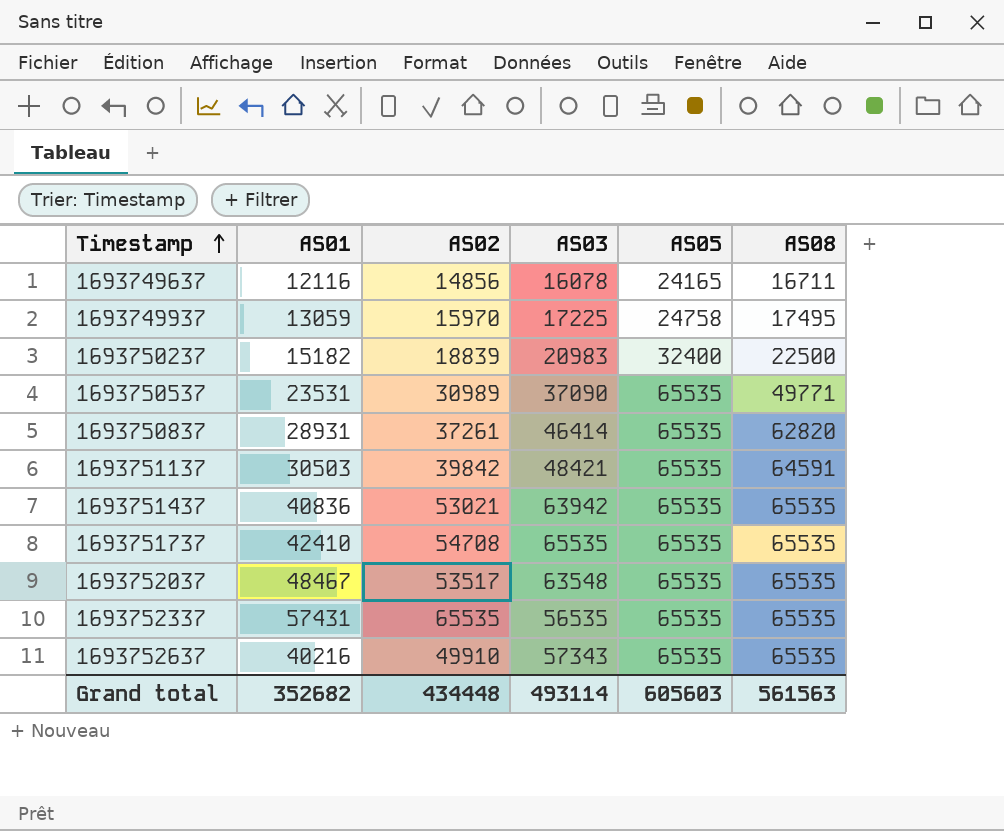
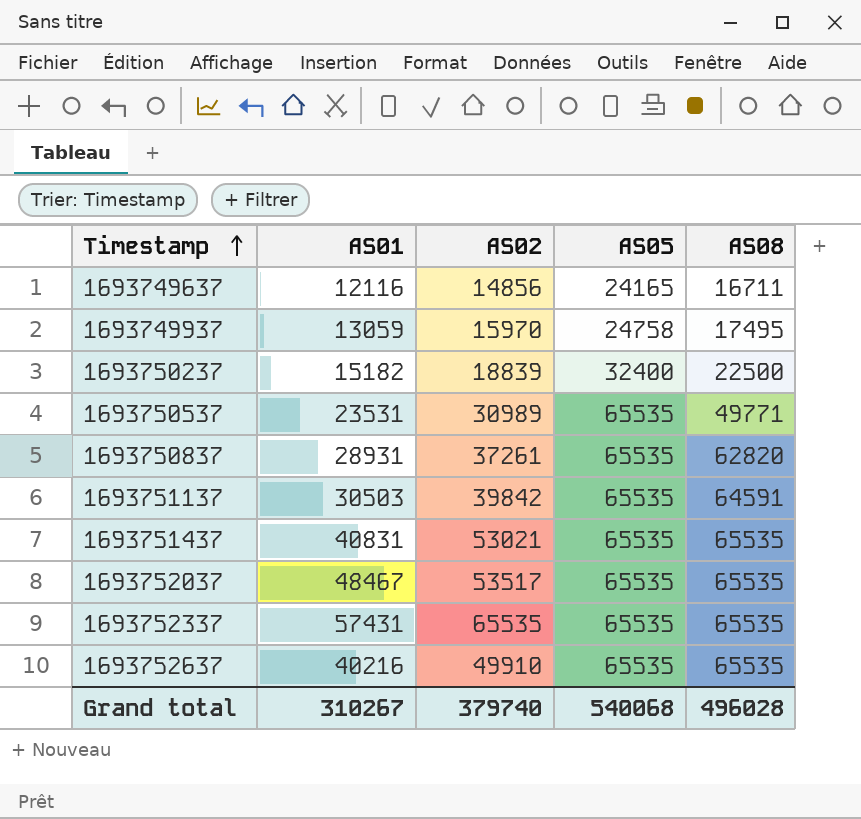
column AS03 | position: 4 -> none
row 1693751737: 42410 | 54708 | 65535 | 65535 | 65535 -> none
1693751437 | AS01: 40836 -> 40831
Grand total | AS01: 352682 -> 310267
Grand total | AS02: 434448 -> 379740
Grand total | AS05: 605603 -> 540068
Grand total | AS08: 561563 -> 496028

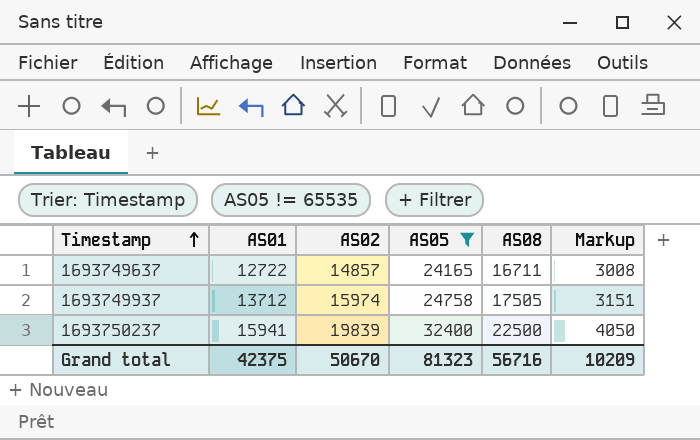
filter: none -> AS05 != 65535
column Markup | formula: none -> [AS08] * 0.18
1693749637 | AS01: 12116 -> 12722
1693749637 | AS02: 14856 -> 14857
1693749937 | AS01: 13059 -> 13712
1693749937 | AS02: 15970 -> 15974
1693749937 | AS08: 17495 -> 17505
1693750237 | AS01: 15182 -> 15941
1693750237 | AS02: 18839 -> 19839
Grand total | AS01: 310267 -> 42375
Grand total | AS02: 379740 -> 50670
Grand total | AS05: 540068 -> 81323
Grand total | AS08: 496028 -> 56716

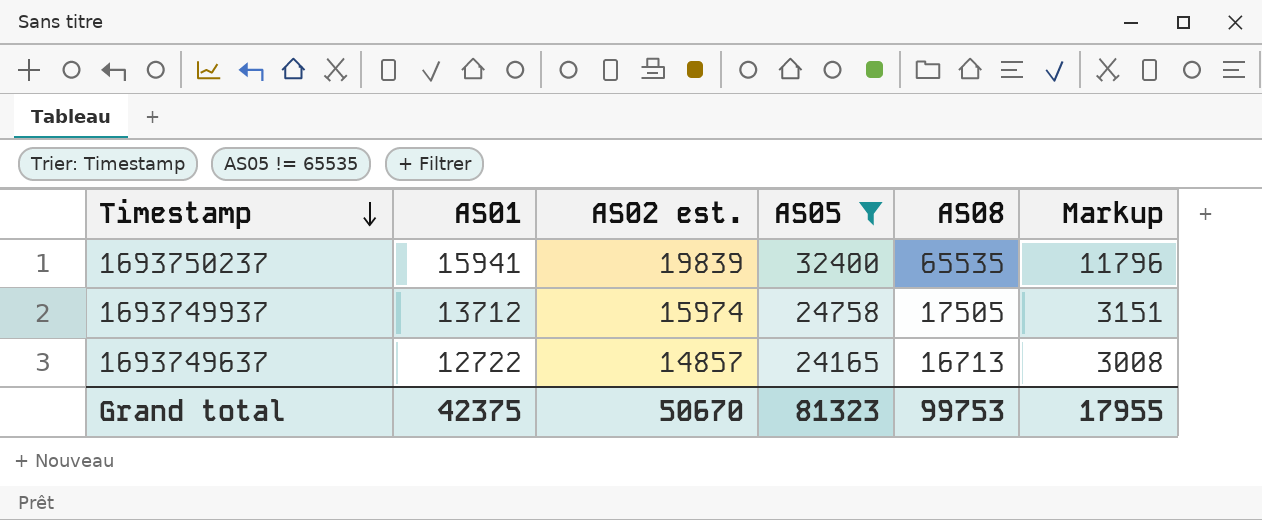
row order: Timestamp ascending -> Timestamp descending
column name: AS02 -> AS02 est.
1693750237 | AS08: 22500 -> 65535
1693750237 | Markup: 4050 -> 11796
1693749637 | AS08: 16711 -> 16713
Grand total | AS08: 56716 -> 99753
Grand total | Markup: 10209 -> 17955

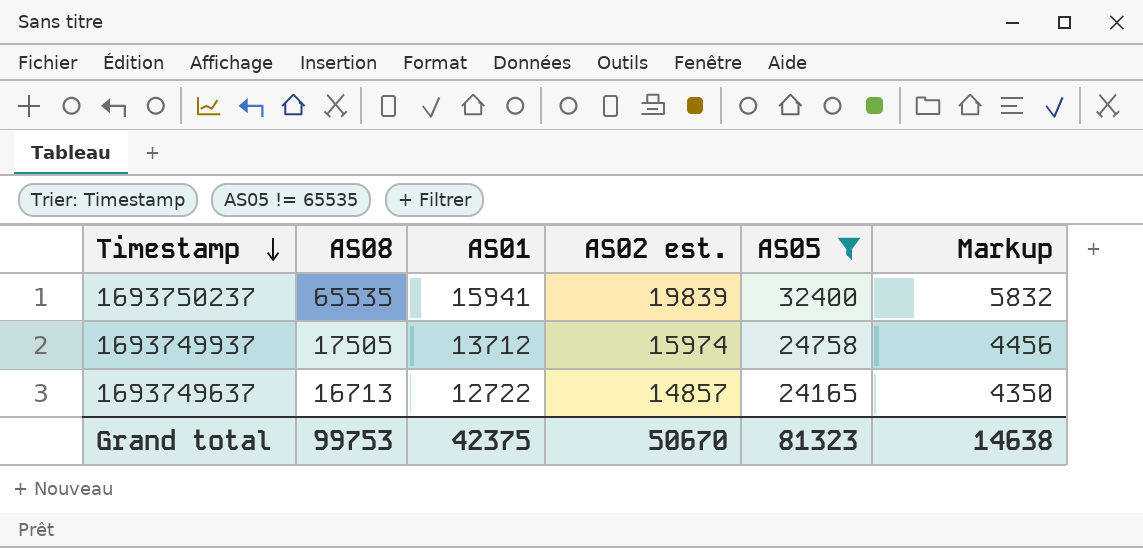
column AS08 | position: 5 -> 2
column Markup | formula: [AS08] * 0.18 -> [AS05] * 0.18
Grand total | Markup: 17955 -> 14638

